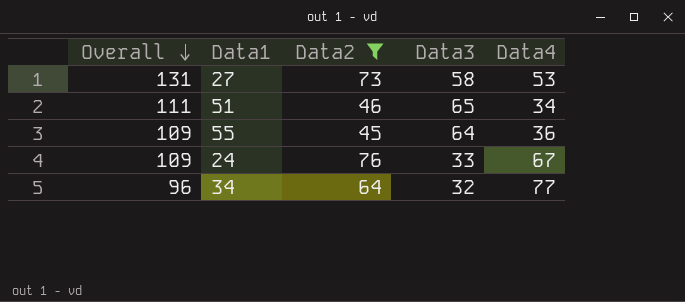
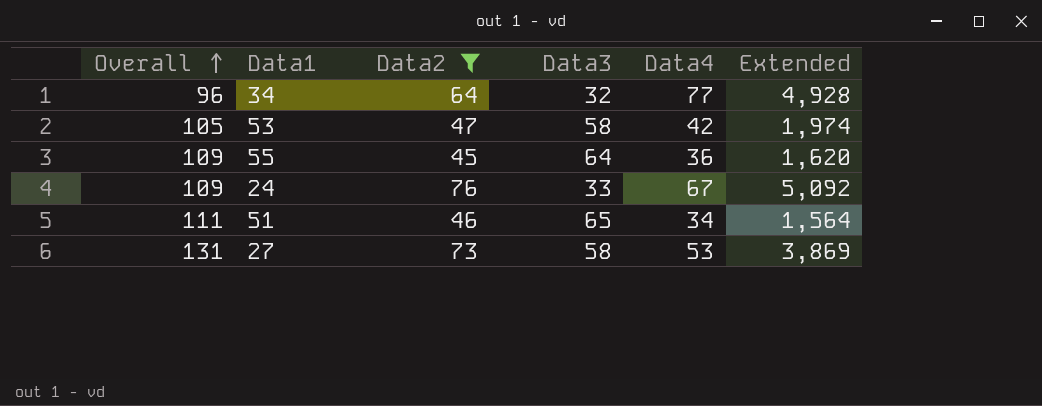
row order: Overall descending -> Overall ascending
column Extended | formula: none -> [Data2] * [Data4]
row 53: none -> 105 | 47 | 58 | 42 | 1,974

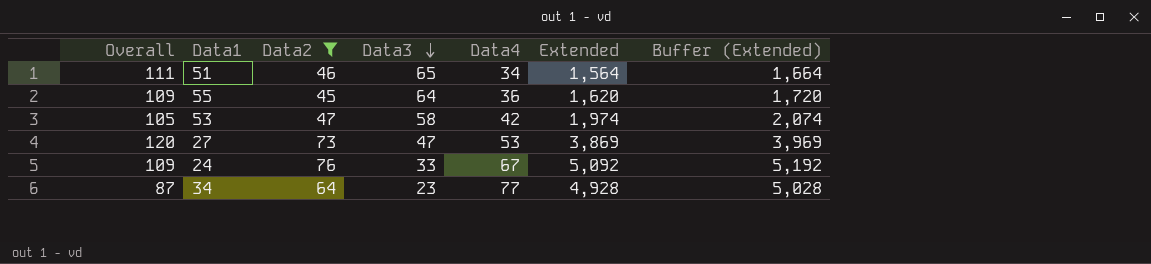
row order: Overall ascending -> Data3 descending
column Buffer (Extended) | formula: none -> [Extended] + 100
27 | Overall: 131 -> 120
27 | Data3: 58 -> 47
34 | Overall: 96 -> 87
34 | Data3: 32 -> 23

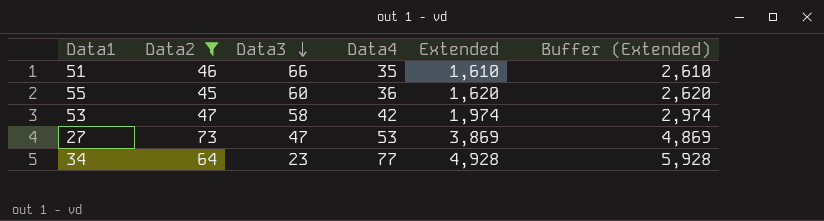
column Overall | formula: [Data2] + [Data3] -> none
column Buffer (Extended) | formula: [Extended] + 100 -> [Extended] + 1000
row 24: 109 | 76 | 33 | 67 | 5,092 | 5,192 -> none
51 | Data3: 65 -> 66
51 | Data4: 34 -> 35
51 | Extended: 1,564 -> 1,610
55 | Data3: 64 -> 60

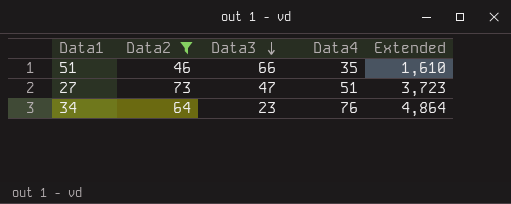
column Buffer (Extended) | formula: [Extended] + 1000 -> none
row 55: 45 | 60 | 36 | 1,620 | 2,620 -> none
row 53: 47 | 58 | 42 | 1,974 | 2,974 -> none
27 | Data4: 53 -> 51
27 | Extended: 3,869 -> 3,723
34 | Data4: 77 -> 76
34 | Extended: 4,928 -> 4,864

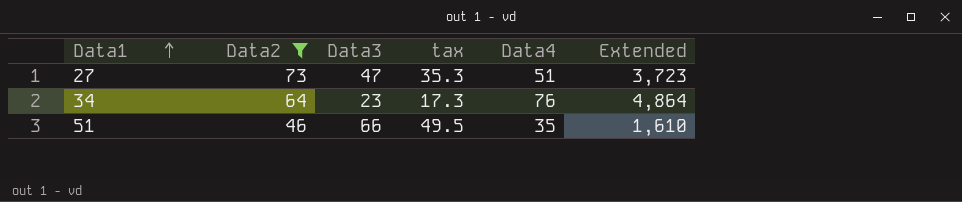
row order: Data3 descending -> Data1 ascending
column tax | formula: none -> [Data3] * 0.75

